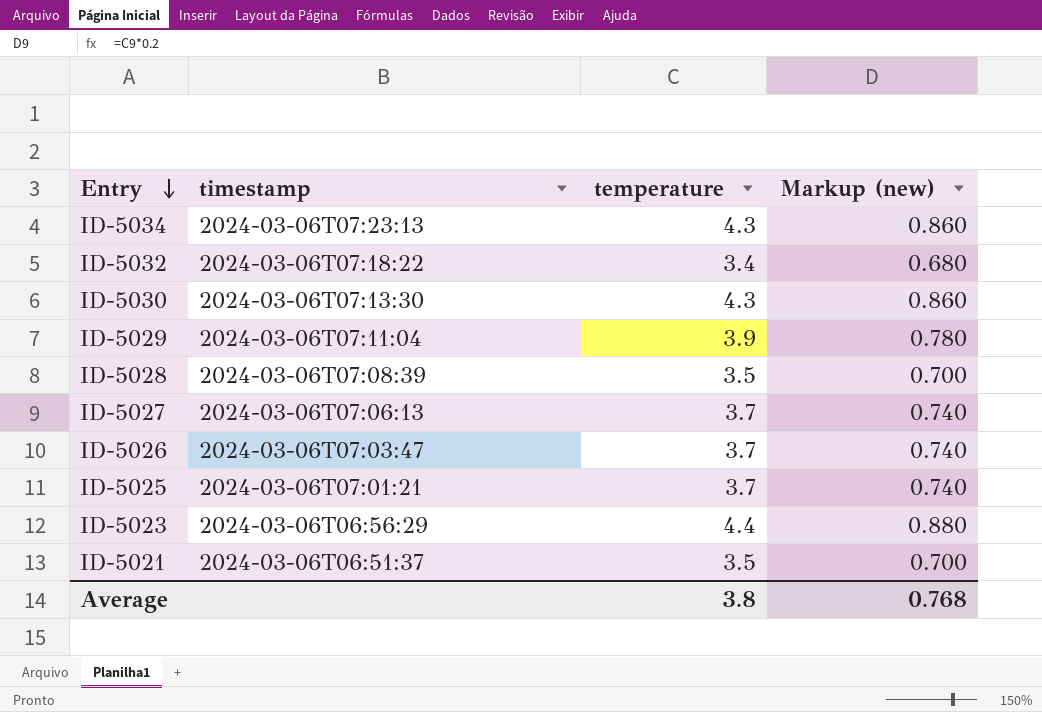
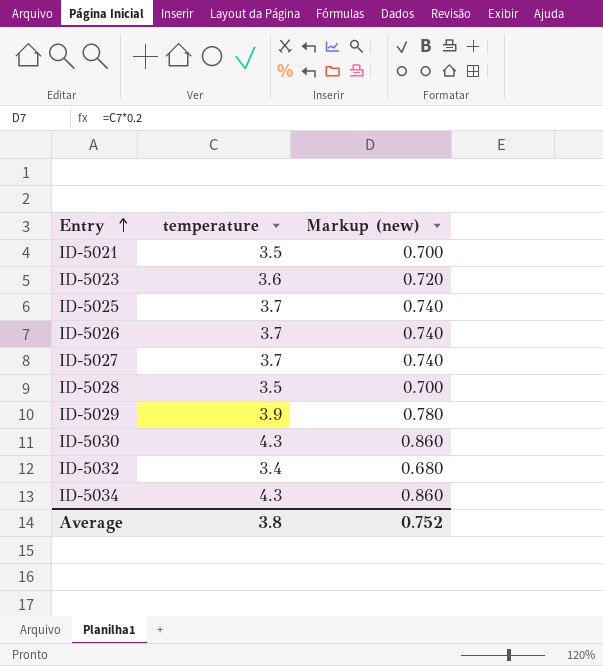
row order: Entry descending -> Entry ascending
column timestamp | position: 2 -> none
ID-5023 | temperature: 4.4 -> 3.6
ID-5023 | Markup (new): 0.880 -> 0.720
Average | Markup (new): 0.768 -> 0.752

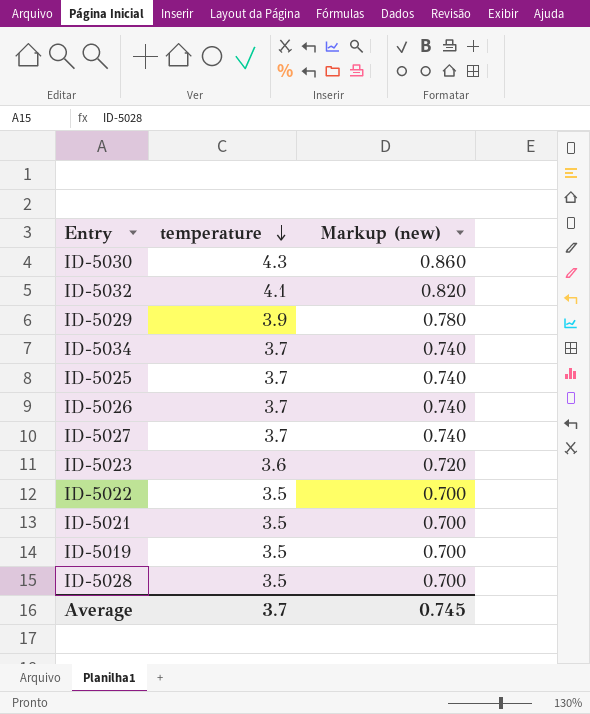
row order: Entry ascending -> temperature descending
ID-5032 | temperature: 3.4 -> 4.1
ID-5032 | Markup (new): 0.680 -> 0.820
ID-5034 | temperature: 4.3 -> 3.7
ID-5034 | Markup (new): 0.860 -> 0.740
row ID-5022: none -> 3.5 | 0.700
row ID-5019: none -> 3.5 | 0.700
Average | temperature: 3.8 -> 3.7
Average | Markup (new): 0.752 -> 0.745

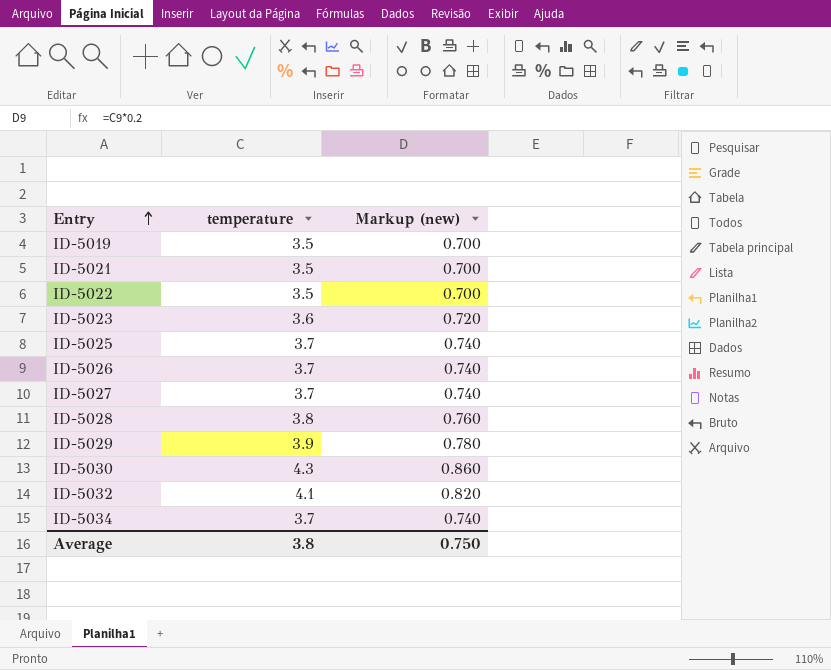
row order: temperature descending -> Entry ascending
ID-5028 | temperature: 3.5 -> 3.8
ID-5028 | Markup (new): 0.700 -> 0.760
Average | temperature: 3.7 -> 3.8
Average | Markup (new): 0.745 -> 0.750

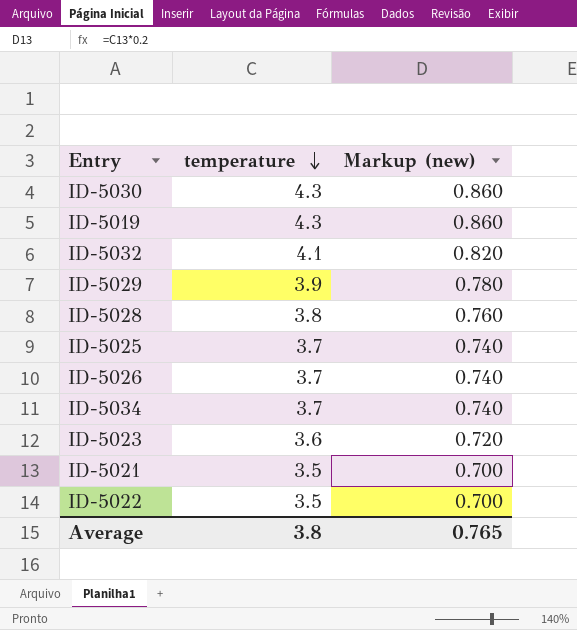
row order: Entry ascending -> temperature descending
row ID-5027: 3.7 | 0.740 -> none
ID-5019 | temperature: 3.5 -> 4.3
ID-5019 | Markup (new): 0.700 -> 0.860
Average | Markup (new): 0.750 -> 0.765

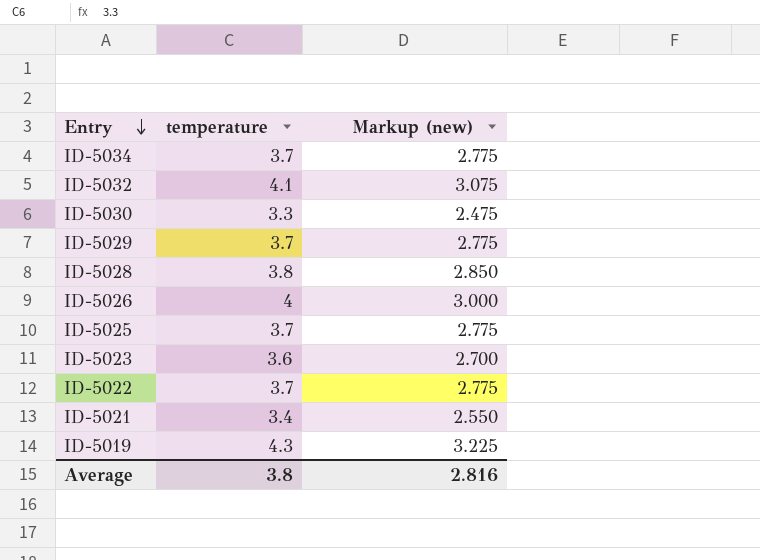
row order: temperature descending -> Entry descending
column Markup (new) | formula: [temperature] * 0.2 -> [temperature] * 0.75
ID-5030 | temperature: 4.3 -> 3.3
ID-5029 | temperature: 3.9 -> 3.7
ID-5026 | temperature: 3.7 -> 4
ID-5022 | temperature: 3.5 -> 3.7
ID-5021 | temperature: 3.5 -> 3.4
Average | Markup (new): 0.765 -> 2.816

